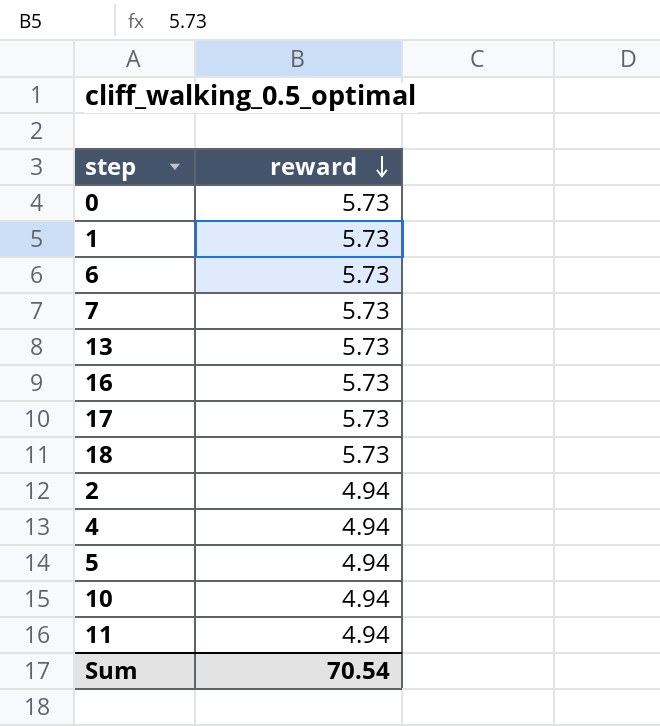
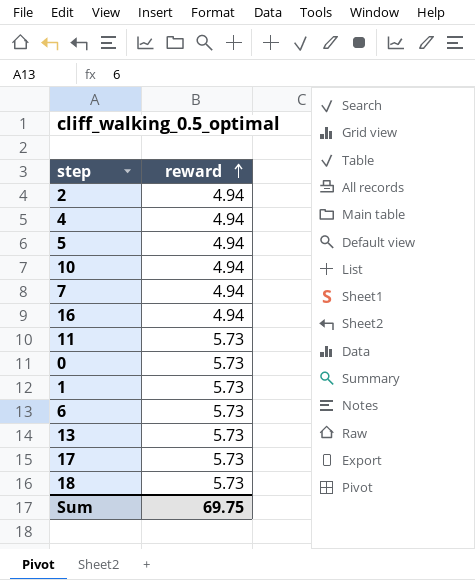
row order: reward descending -> reward ascending
7 | reward: 5.73 -> 4.94
16 | reward: 5.73 -> 4.94
11 | reward: 4.94 -> 5.73
Sum | reward: 70.54 -> 69.75

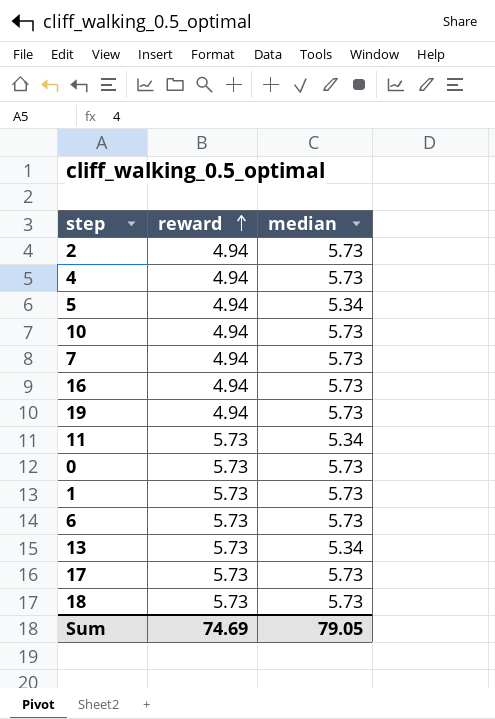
column median | position: none -> 3
row 19: none -> 4.94 | 5.73
Sum | reward: 69.75 -> 74.69

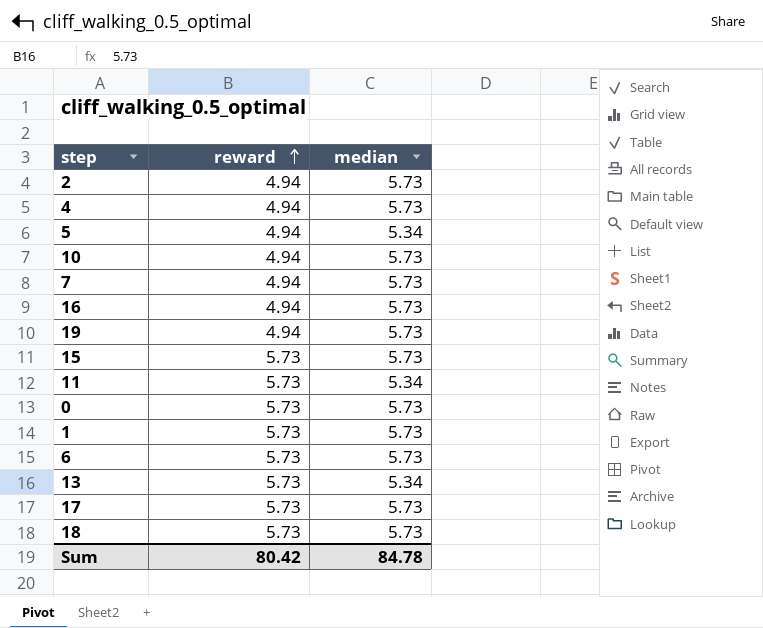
row 15: none -> 5.73 | 5.73
Sum | reward: 74.69 -> 80.42
Sum | median: 79.05 -> 84.78

